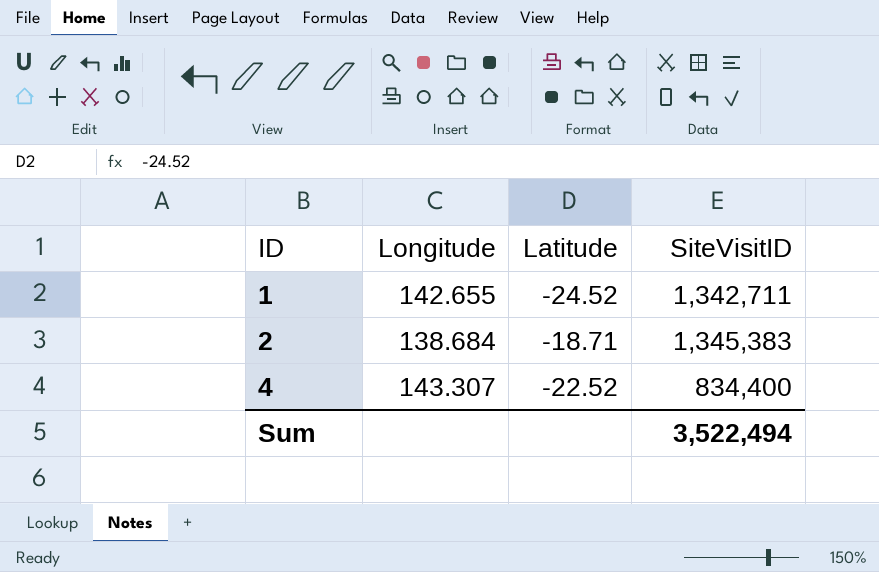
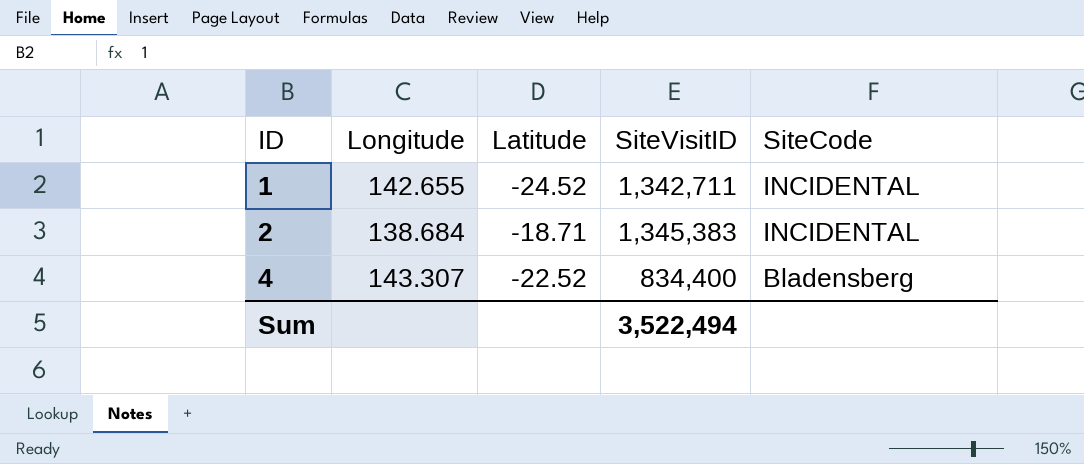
column SiteCode | position: none -> 5

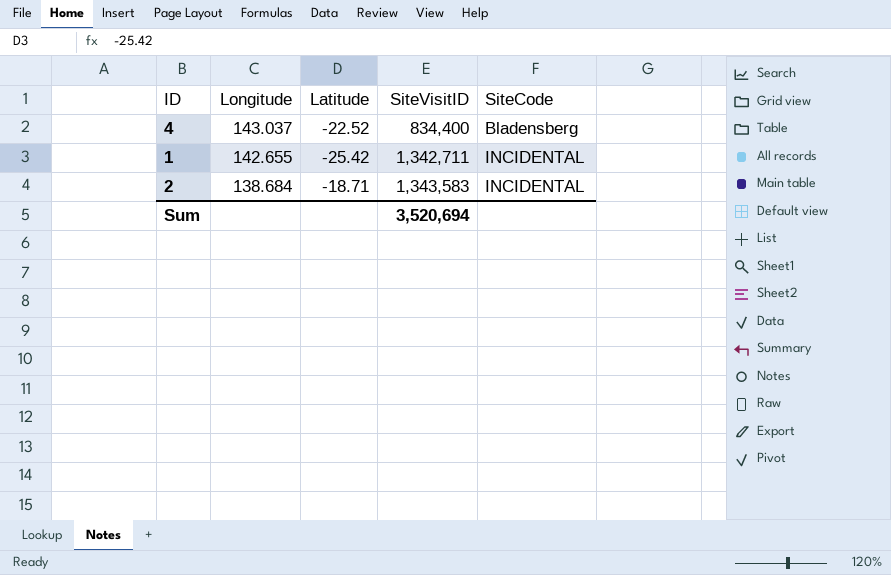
row order: ID ascending -> Longitude descending
4 | Longitude: 143.307 -> 143.037
1 | Latitude: -24.52 -> -25.42
2 | SiteVisitID: 1,345,383 -> 1,343,583
Sum | SiteVisitID: 3,522,494 -> 3,520,694

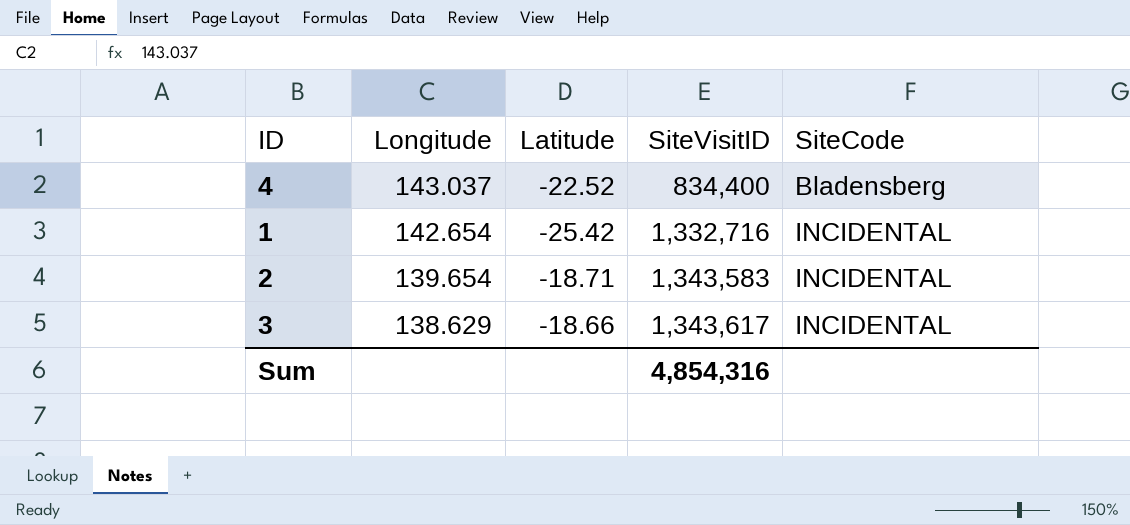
1 | Longitude: 142.655 -> 142.654
1 | SiteVisitID: 1,342,711 -> 1,332,716
2 | Longitude: 138.684 -> 139.654
row 3: none -> 138.629 | -18.66 | 1,343,617 | INCIDENTAL
Sum | SiteVisitID: 3,520,694 -> 4,854,316

